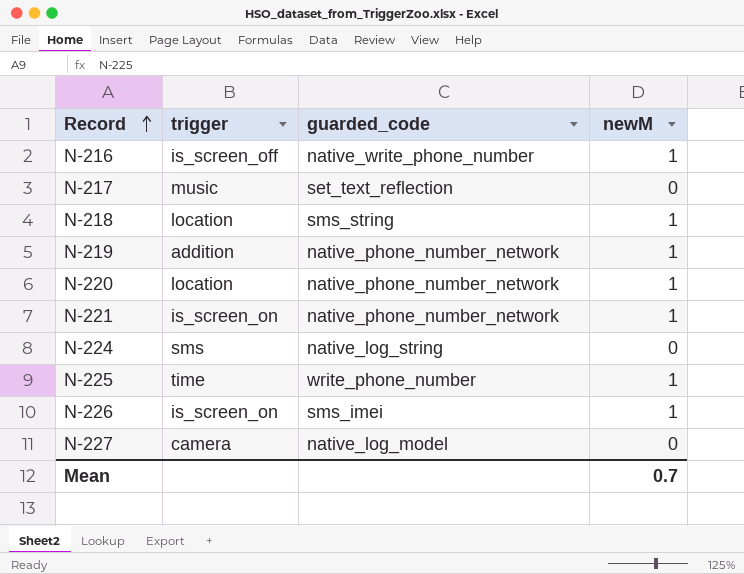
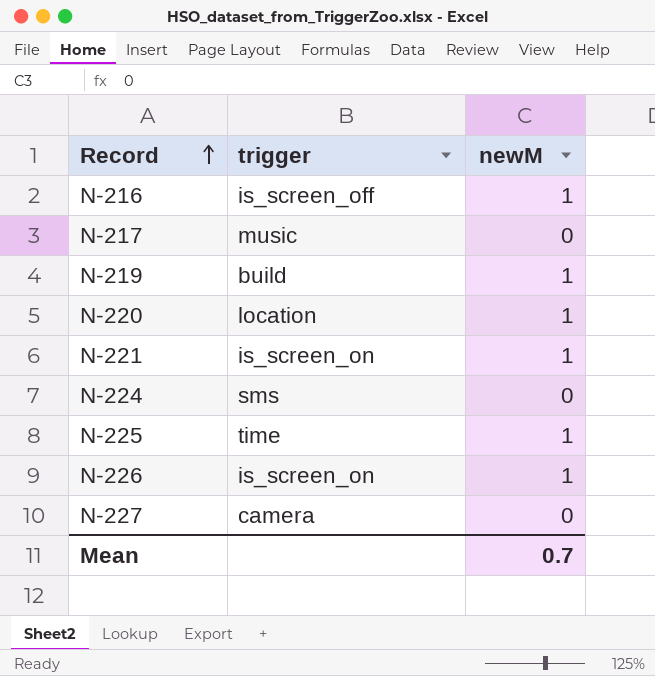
column guarded_code | position: 3 -> none
row N-218: location | sms_string | 1 -> none
N-219 | trigger: addition -> build

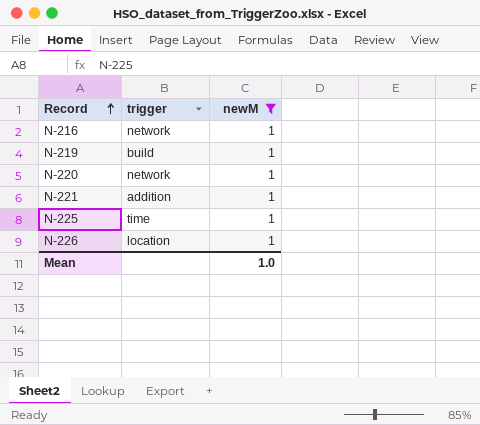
filter: none -> newM = 1
N-216 | trigger: is_screen_off -> network
N-220 | trigger: location -> network
N-221 | trigger: is_screen_on -> addition
N-226 | trigger: is_screen_on -> location
Mean | newM: 0.7 -> 1.0

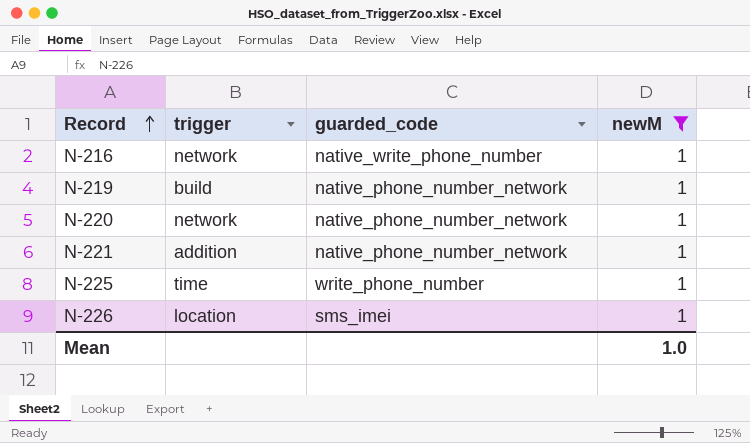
column guarded_code | position: none -> 3

